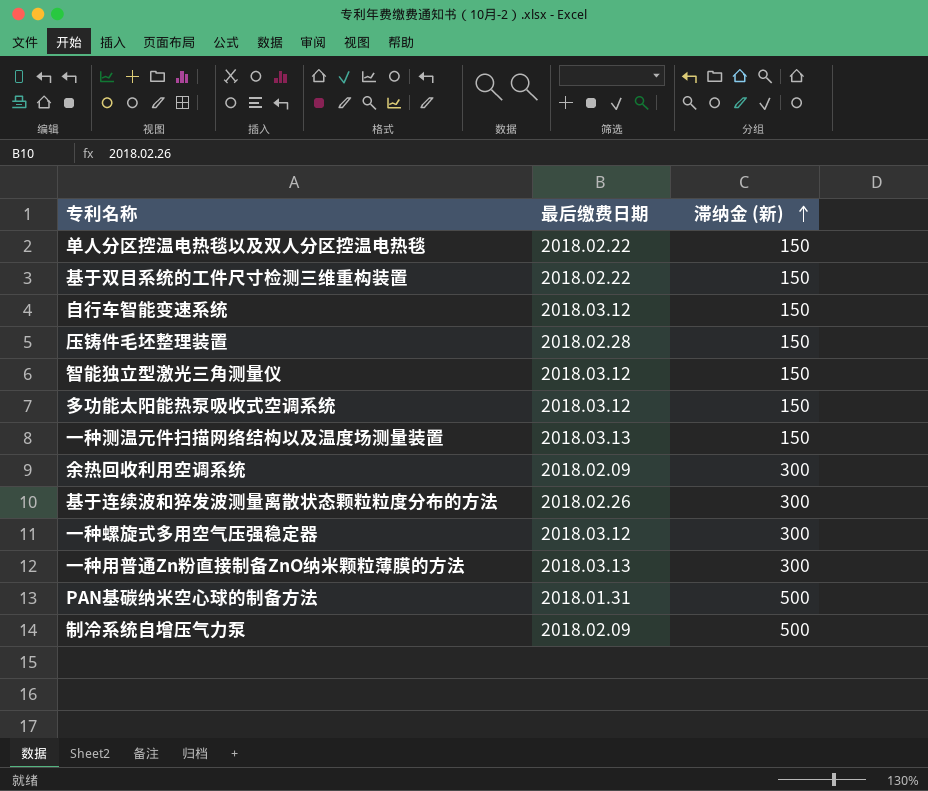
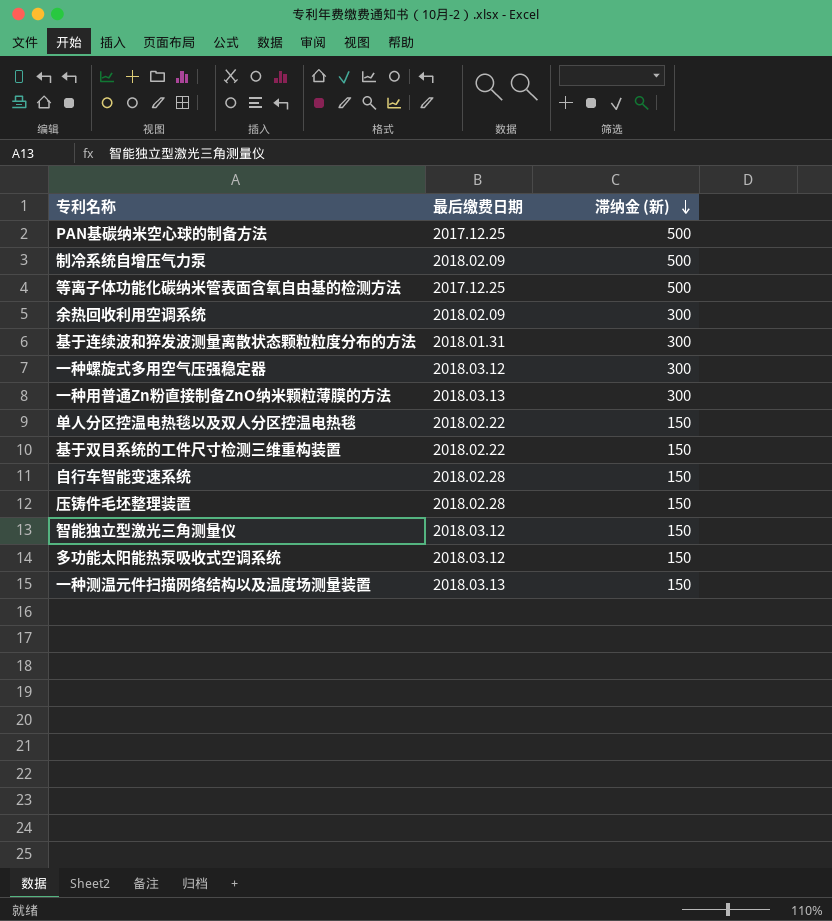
row order: 滞纳金 (新) ascending -> 滞纳金 (新) descending
PAN基碳纳米空心球的制备方法 | 最后缴费日期: 2018.01.31 -> 2017.12.25
row 等离子体功能化碳纳米管表面含氧自由基的检测方法: none -> 2017.12.25 | 500
基于连续波和猝发波测量离散状态颗粒粒度分布的方法 | 最后缴费日期: 2018.02.26 -> 2018.01.31
自行车智能变速系统 | 最后缴费日期: 2018.03.12 -> 2018.02.28

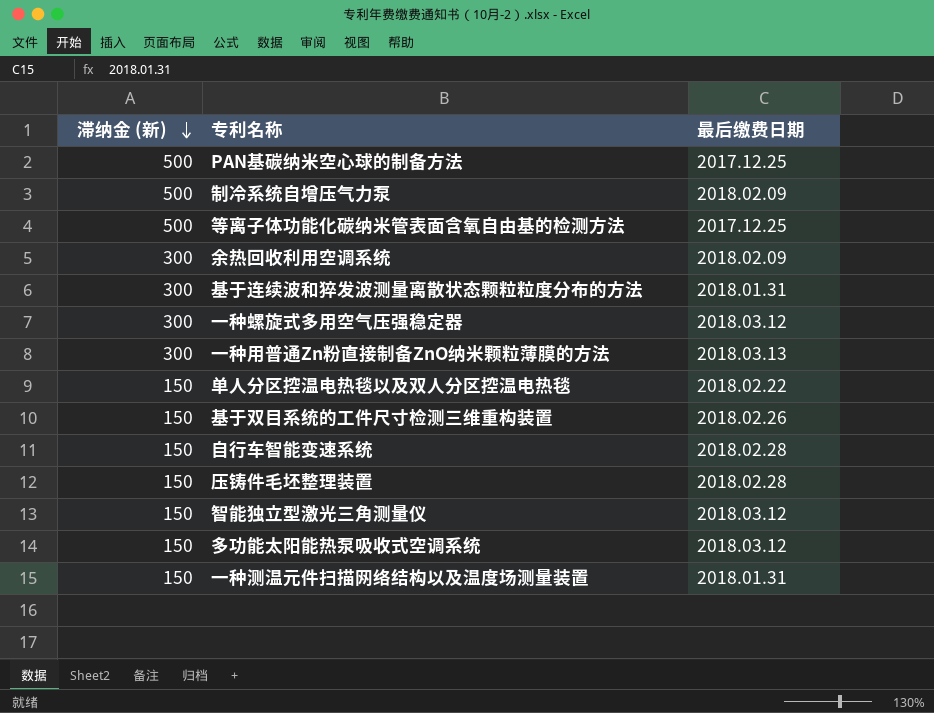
column 滞纳金 (新) | position: 3 -> 1
基于双目系统的工件尺寸检测三维重构装置 | 最后缴费日期: 2018.02.22 -> 2018.02.26
一种测温元件扫描网络结构以及温度场测量装置 | 最后缴费日期: 2018.03.13 -> 2018.01.31

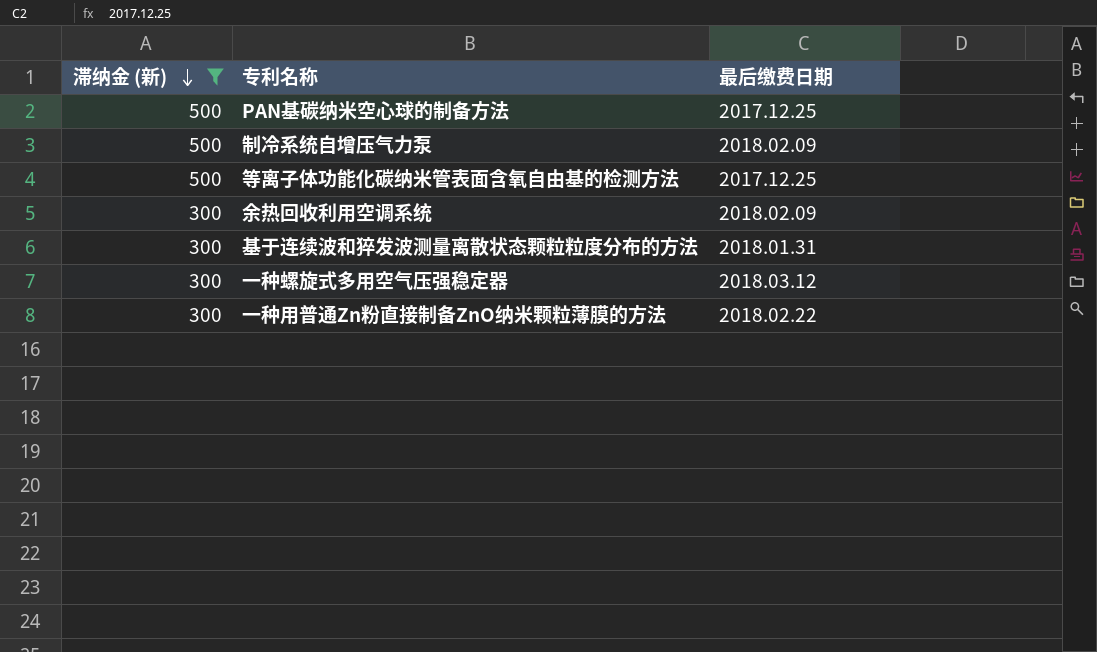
filter: none -> 滞纳金 (新) != 150
一种用普通Zn粉直接制备ZnO纳米颗粒薄膜的方法 | 最后缴费日期: 2018.03.13 -> 2018.02.22

